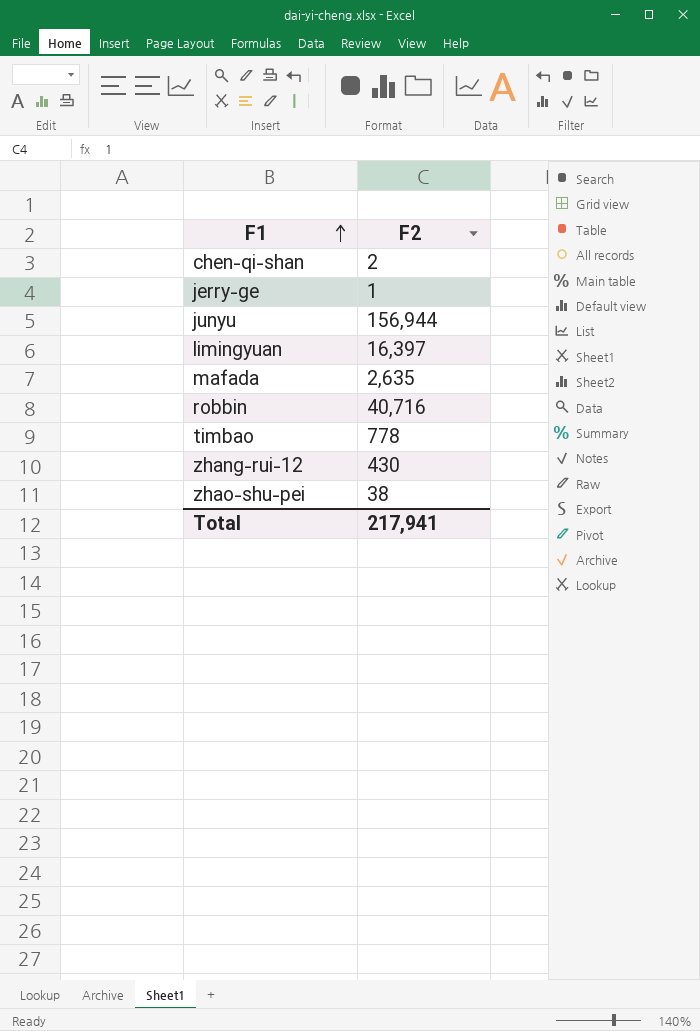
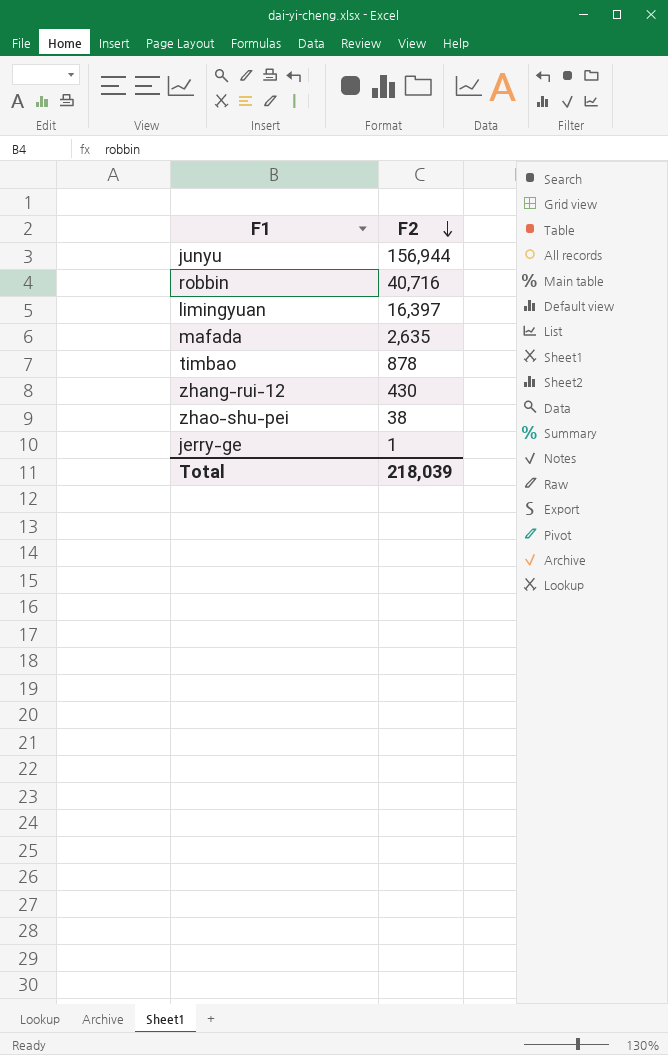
row order: F1 ascending -> F2 descending
row chen-qi-shan: 2 -> none
timbao | F2: 778 -> 878
Total | F2: 217,941 -> 218,039

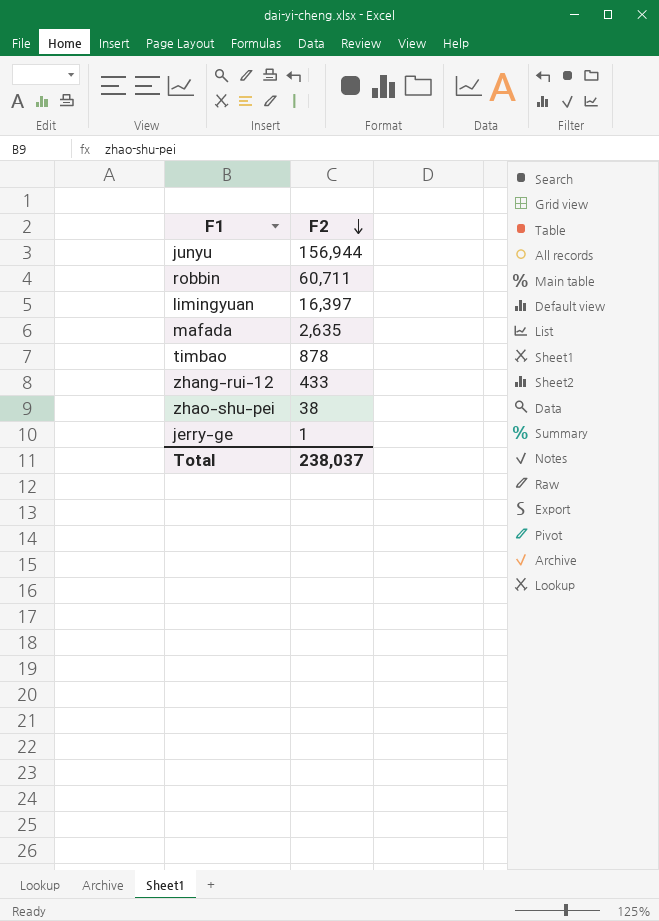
robbin | F2: 40,716 -> 60,711
zhang-rui-12 | F2: 430 -> 433
Total | F2: 218,039 -> 238,037

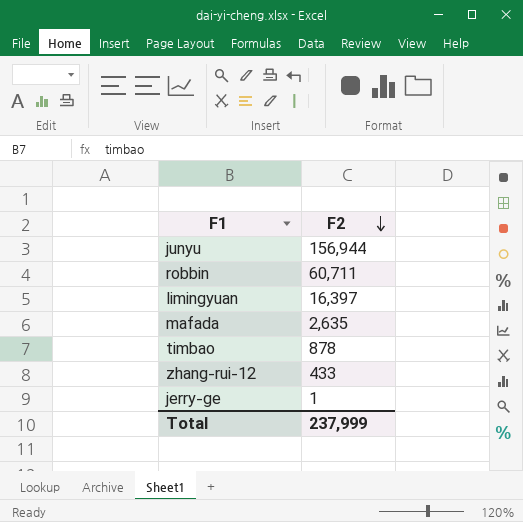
row zhao-shu-pei: 38 -> none
Total | F2: 238,037 -> 237,999

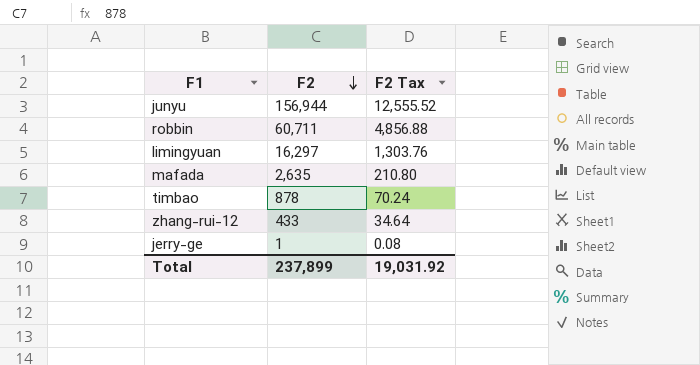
column F2 Tax | formula: none -> [F2] * 0.08
limingyuan | F2: 16,397 -> 16,297
Total | F2: 237,999 -> 237,899

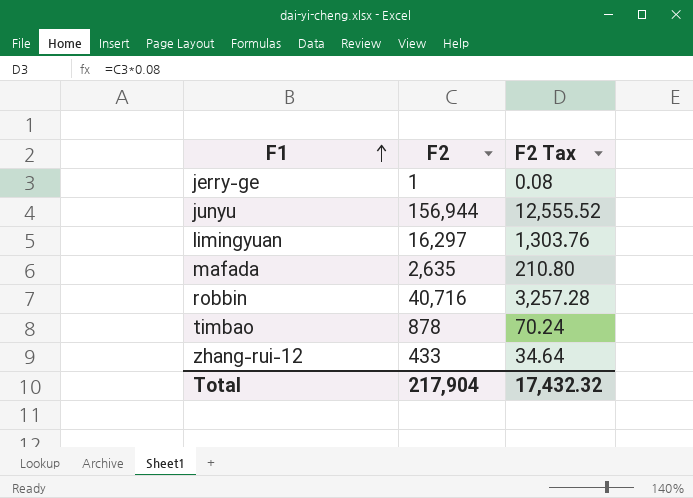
row order: F2 descending -> F1 ascending
robbin | F2: 60,711 -> 40,716
robbin | F2 Tax: 4,856.88 -> 3,257.28
Total | F2: 237,899 -> 217,904
Total | F2 Tax: 19,031.92 -> 17,432.32

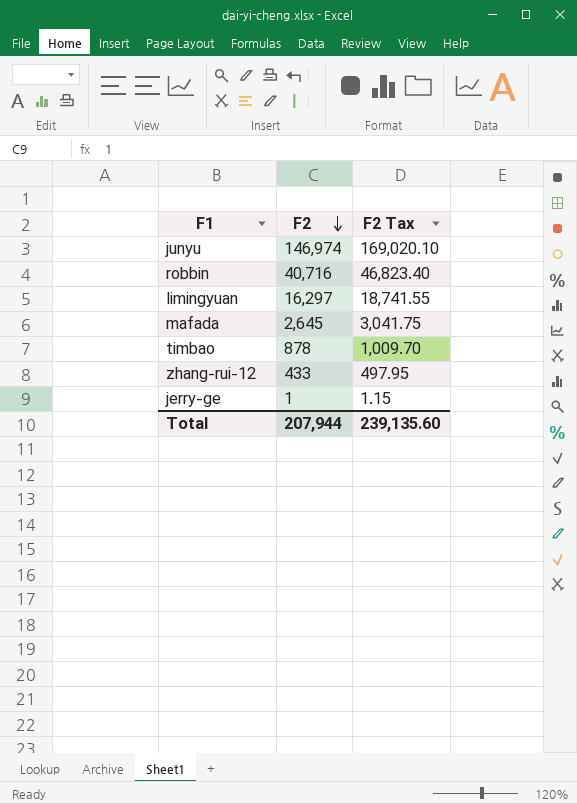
row order: F1 ascending -> F2 descending
column F2 Tax | formula: [F2] * 0.08 -> [F2] * 1.15
junyu | F2: 156,944 -> 146,974
mafada | F2: 2,635 -> 2,645
Total | F2: 217,904 -> 207,944
Total | F2 Tax: 17,432.32 -> 239,135.60

